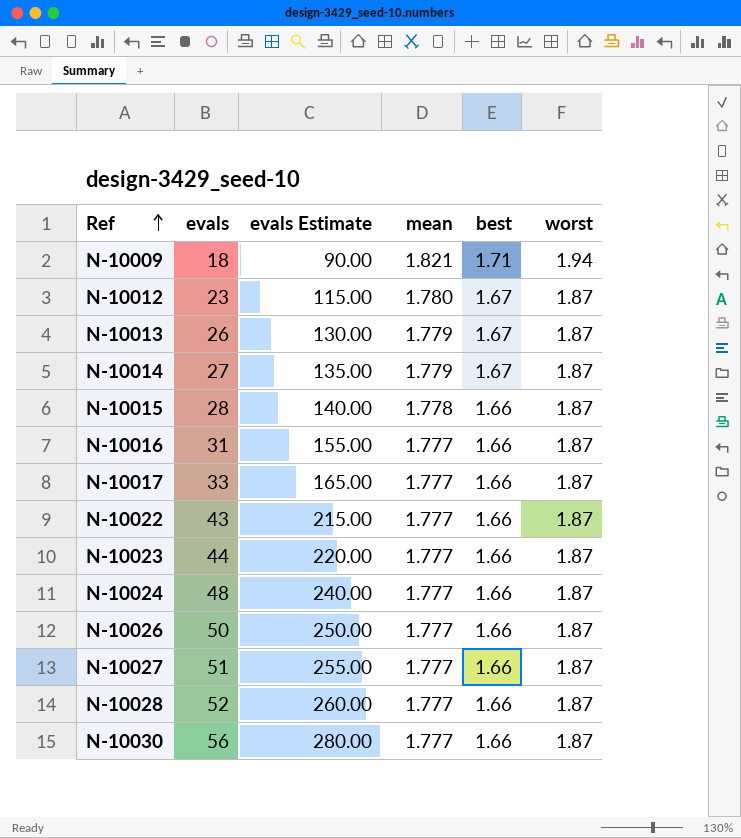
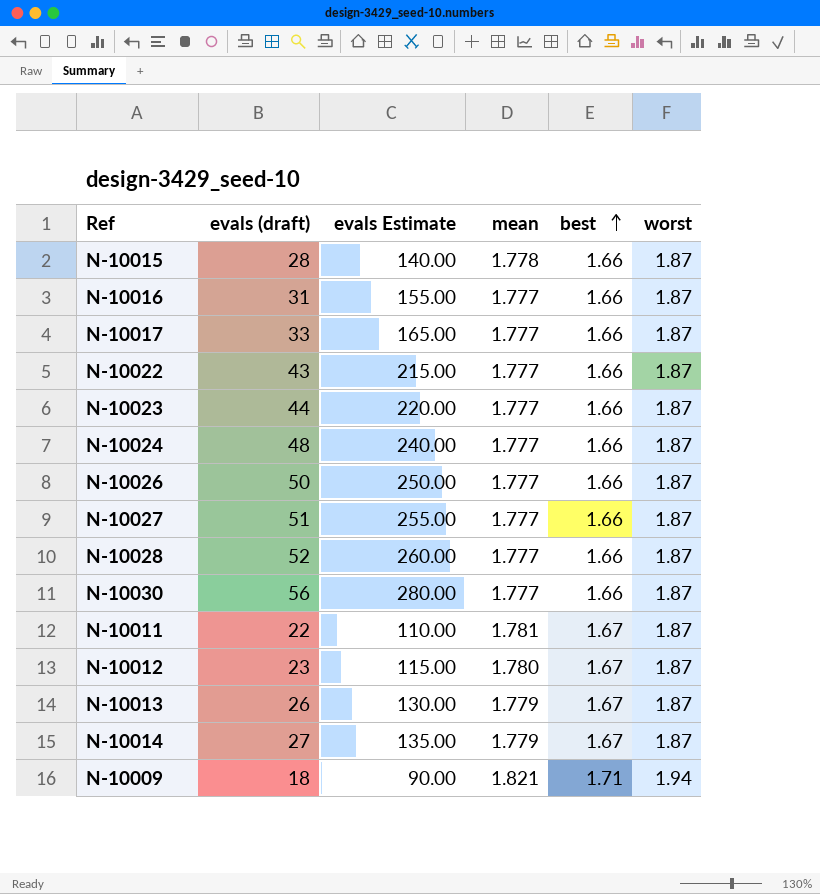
row order: Ref ascending -> best ascending
column name: evals -> evals (draft)
row N-10011: none -> 22 | 110.00 | 1.781 | 1.67 | 1.87

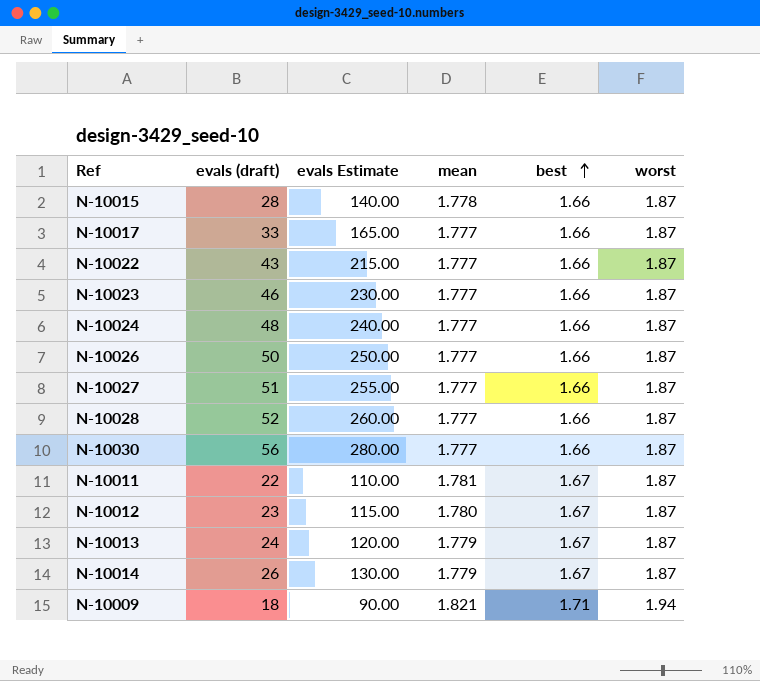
row N-10016: 31 | 155.00 | 1.777 | 1.66 | 1.87 -> none
N-10023 | evals (draft): 44 -> 46
N-10023 | evals Estimate: 220.00 -> 230.00
N-10013 | evals (draft): 26 -> 24
N-10013 | evals Estimate: 130.00 -> 120.00
N-10014 | evals (draft): 27 -> 26
N-10014 | evals Estimate: 135.00 -> 130.00

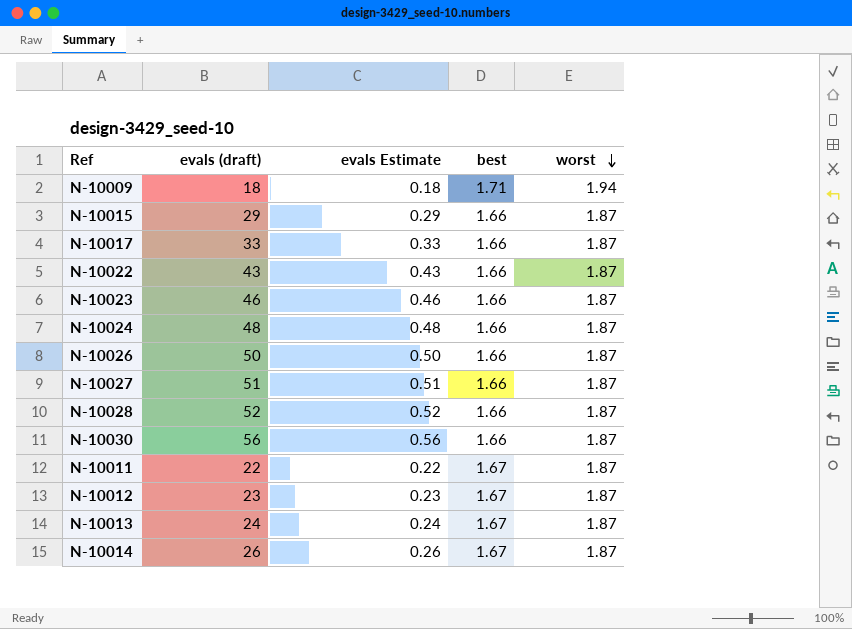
row order: best ascending -> worst descending
column mean | position: 4 -> none
column evals Estimate | formula: [evals (draft)] * 5 -> [evals (draft)] * 0.01
N-10015 | evals (draft): 28 -> 29

